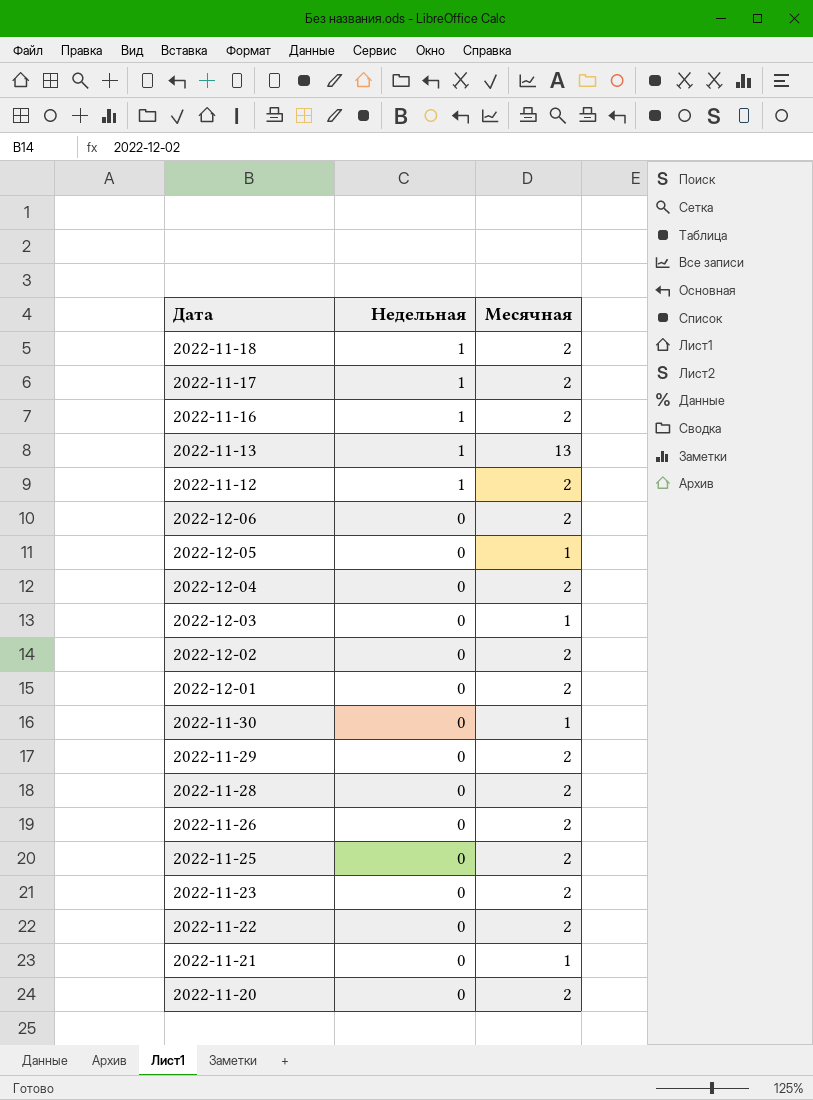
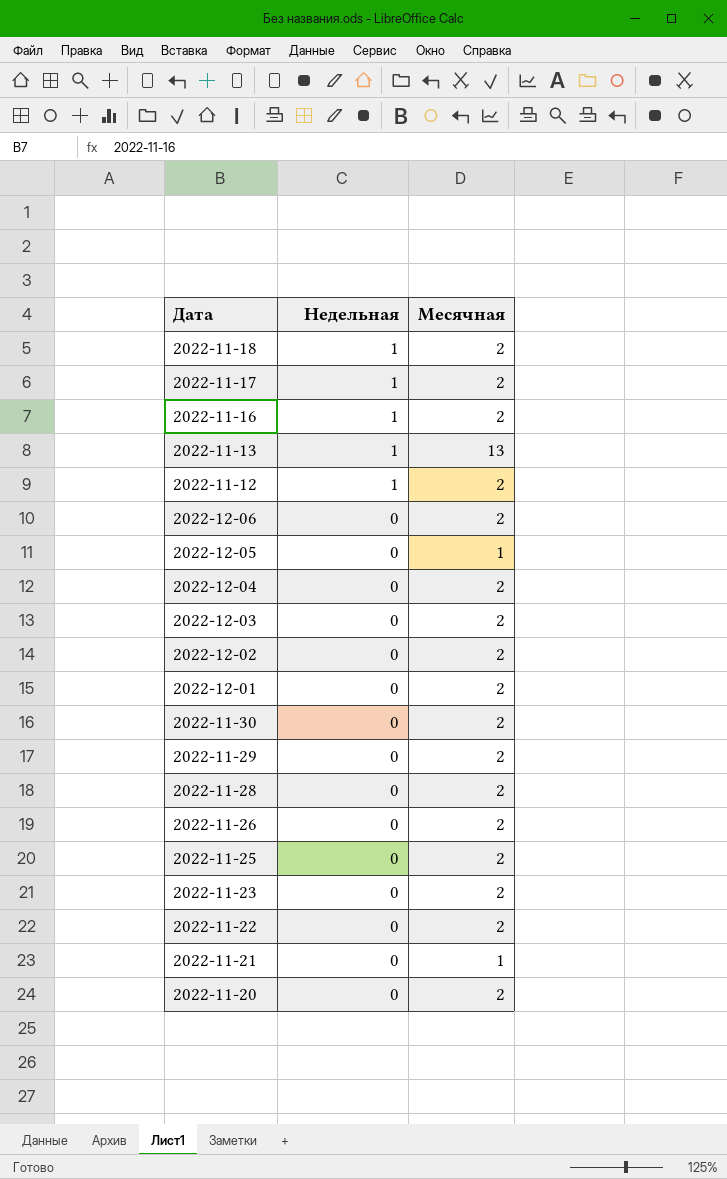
2022-12-03 | Месячная: 1 -> 2
2022-11-30 | Месячная: 1 -> 2

